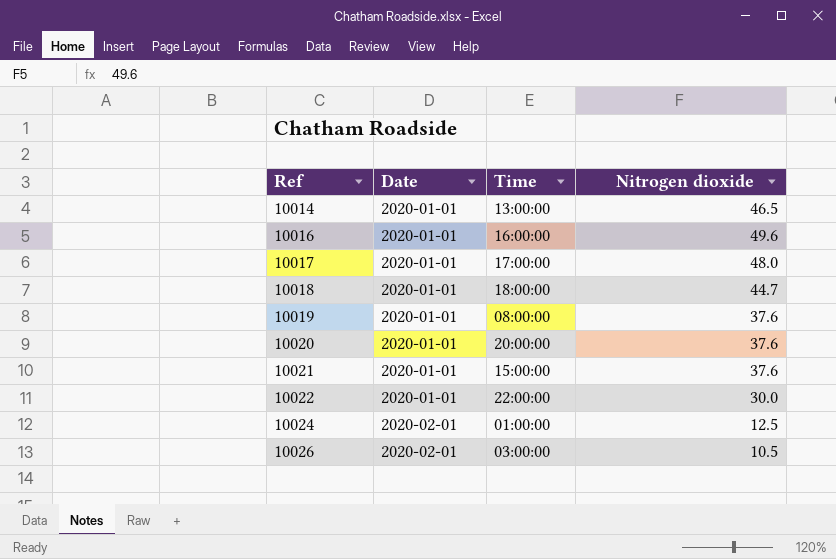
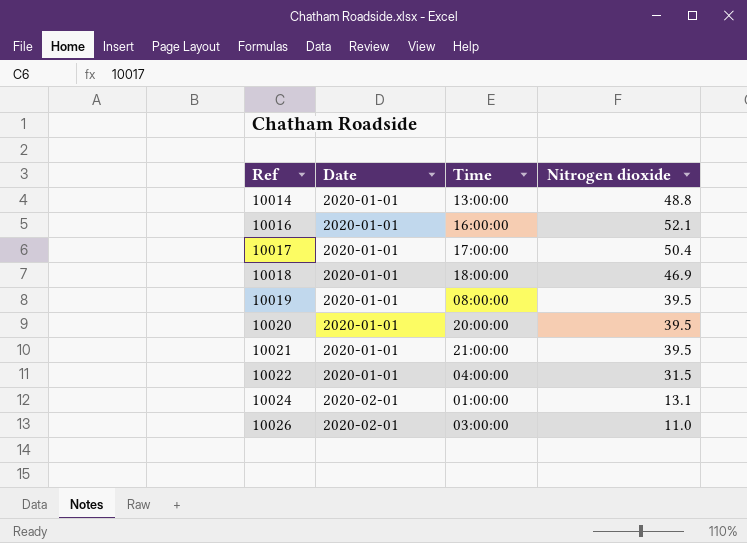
10014 | Nitrogen dioxide: 46.5 -> 48.8
10016 | Nitrogen dioxide: 49.6 -> 52.1
10017 | Nitrogen dioxide: 48.0 -> 50.4
10018 | Nitrogen dioxide: 44.7 -> 46.9
10019 | Nitrogen dioxide: 37.6 -> 39.5
10020 | Nitrogen dioxide: 37.6 -> 39.5
10021 | Time: 15:00:00 -> 21:00:00
10021 | Nitrogen dioxide: 37.6 -> 39.5
10022 | Time: 22:00:00 -> 04:00:00
10022 | Nitrogen dioxide: 30.0 -> 31.5
10024 | Nitrogen dioxide: 12.5 -> 13.1
10026 | Nitrogen dioxide: 10.5 -> 11.0

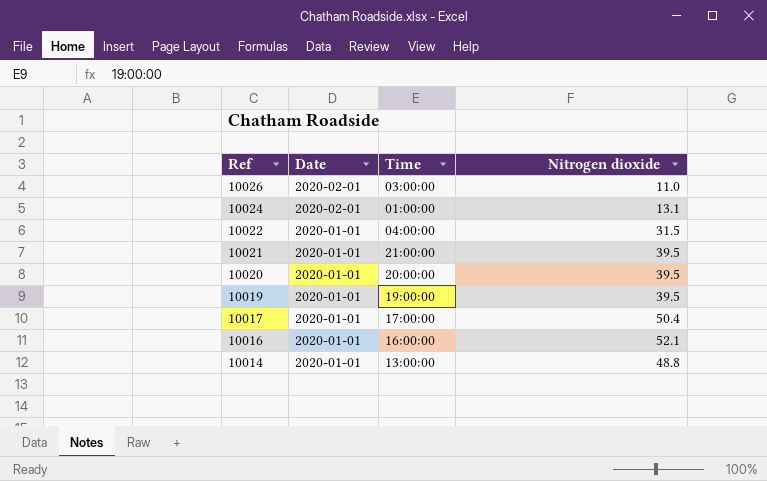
row order: Ref ascending -> Ref descending
row 10018: 2020-01-01 | 18:00:00 | 46.9 -> none
10019 | Time: 08:00:00 -> 19:00:00

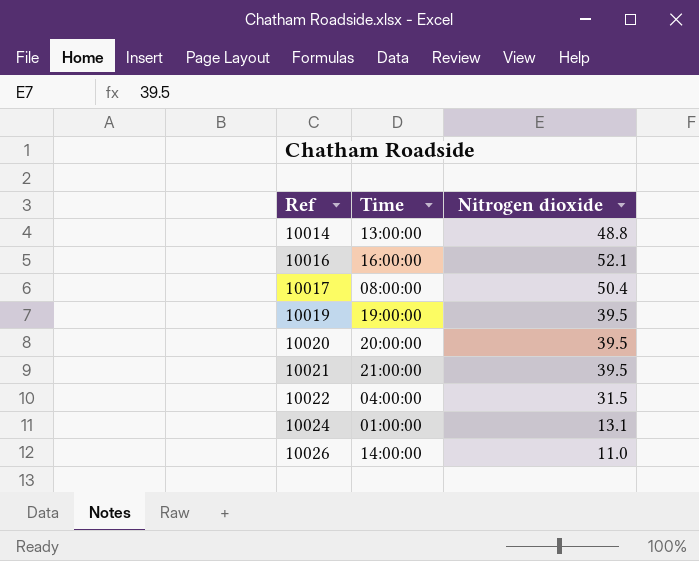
row order: Ref descending -> Ref ascending
column Date | position: 2 -> none
10017 | Time: 17:00:00 -> 08:00:00
10026 | Time: 03:00:00 -> 14:00:00

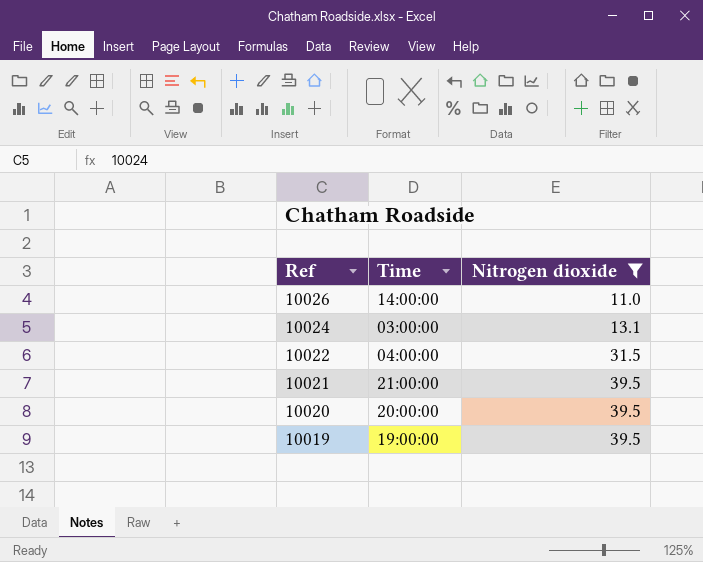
filter: none -> Nitrogen dioxide <= 39.5
row order: Ref ascending -> Ref descending
10024 | Time: 01:00:00 -> 03:00:00

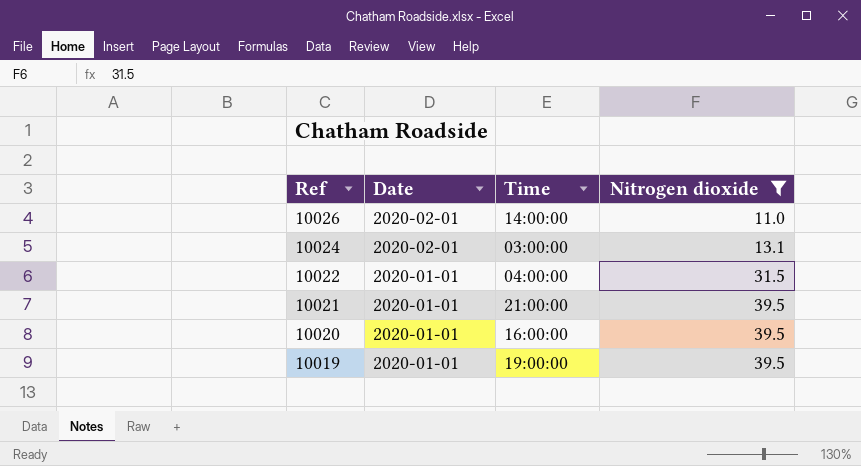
column Date | position: none -> 2
10020 | Time: 20:00:00 -> 16:00:00

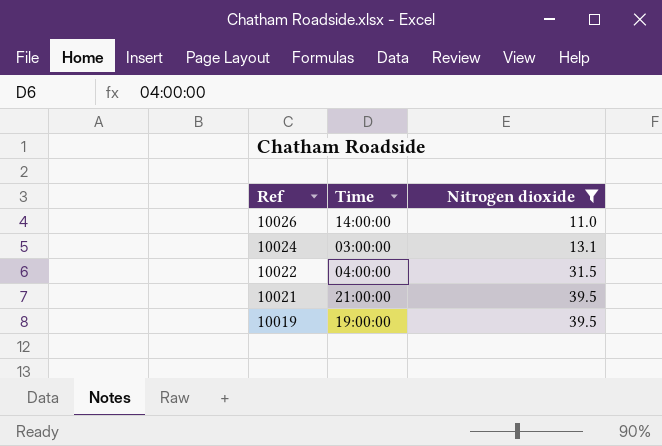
column Date | position: 2 -> none
row 10020: 2020-01-01 | 16:00:00 | 39.5 -> none

